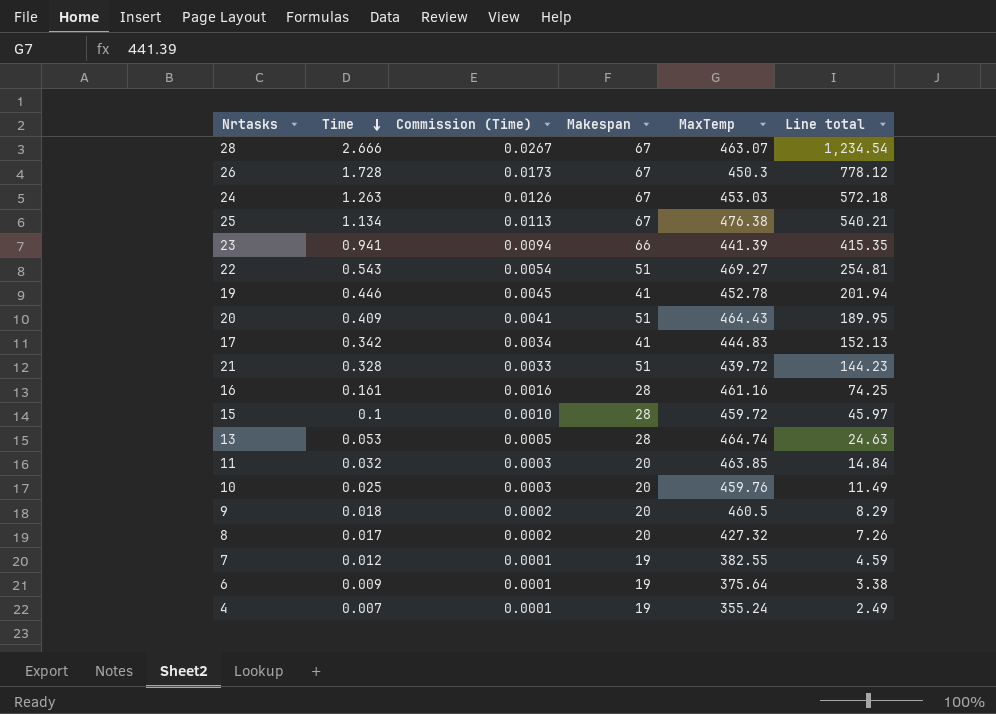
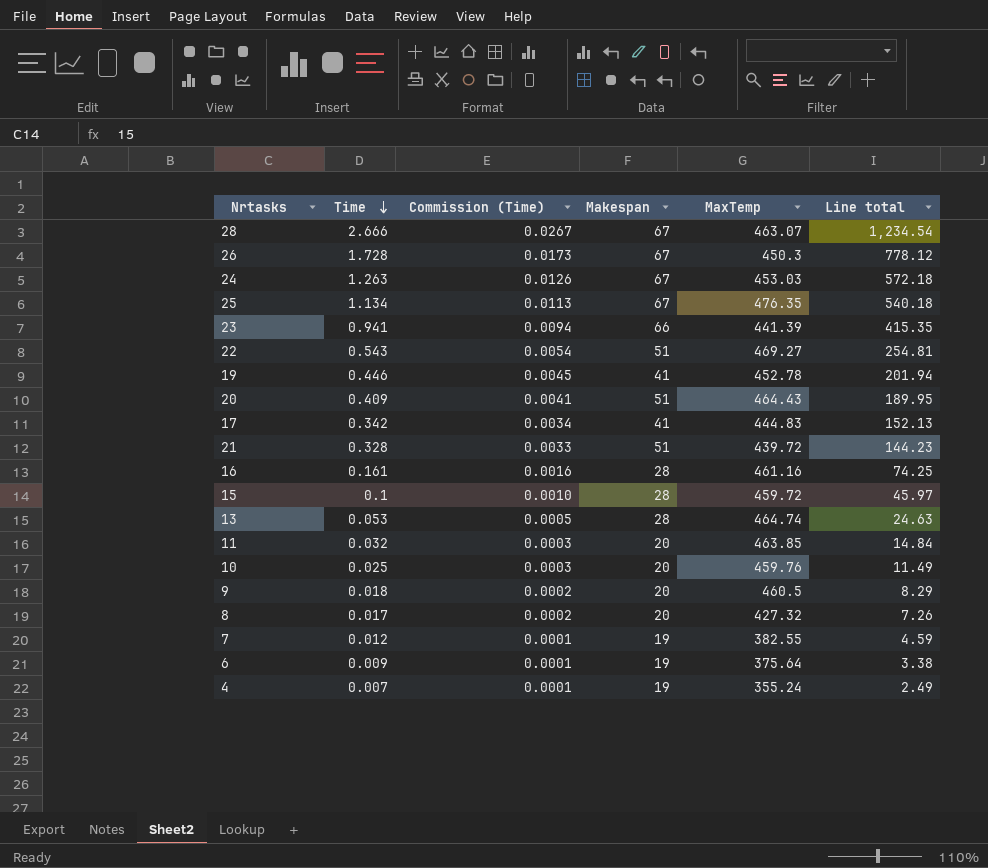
25 | MaxTemp: 476.38 -> 476.35
25 | Line total: 540.21 -> 540.18

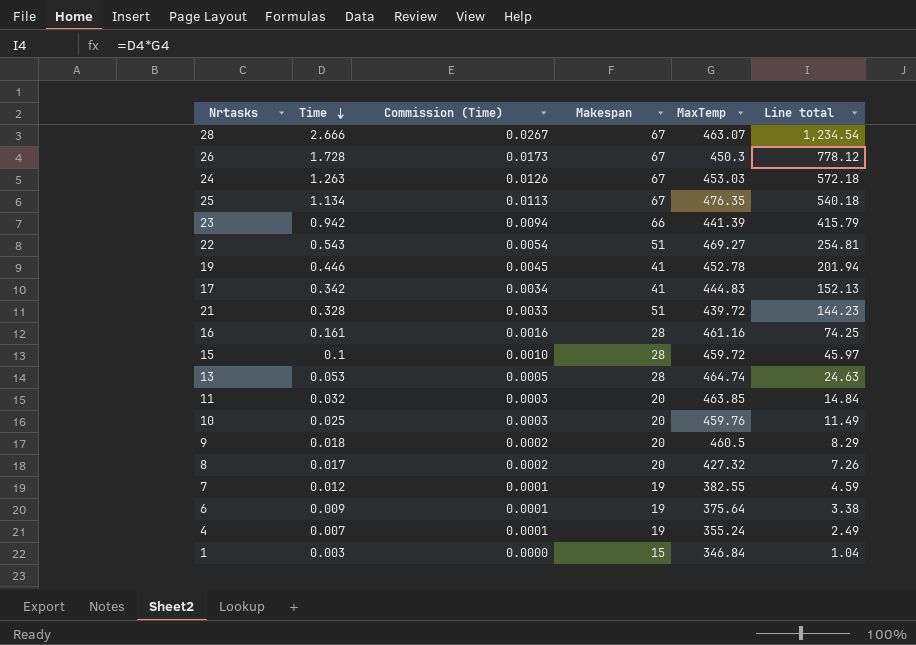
row 20: 0.409 | 0.0041 | 51 | 464.43 | 189.95 -> none
23 | Time: 0.941 -> 0.942
23 | Line total: 415.35 -> 415.79
row 1: none -> 0.003 | 0.0000 | 15 | 346.84 | 1.04

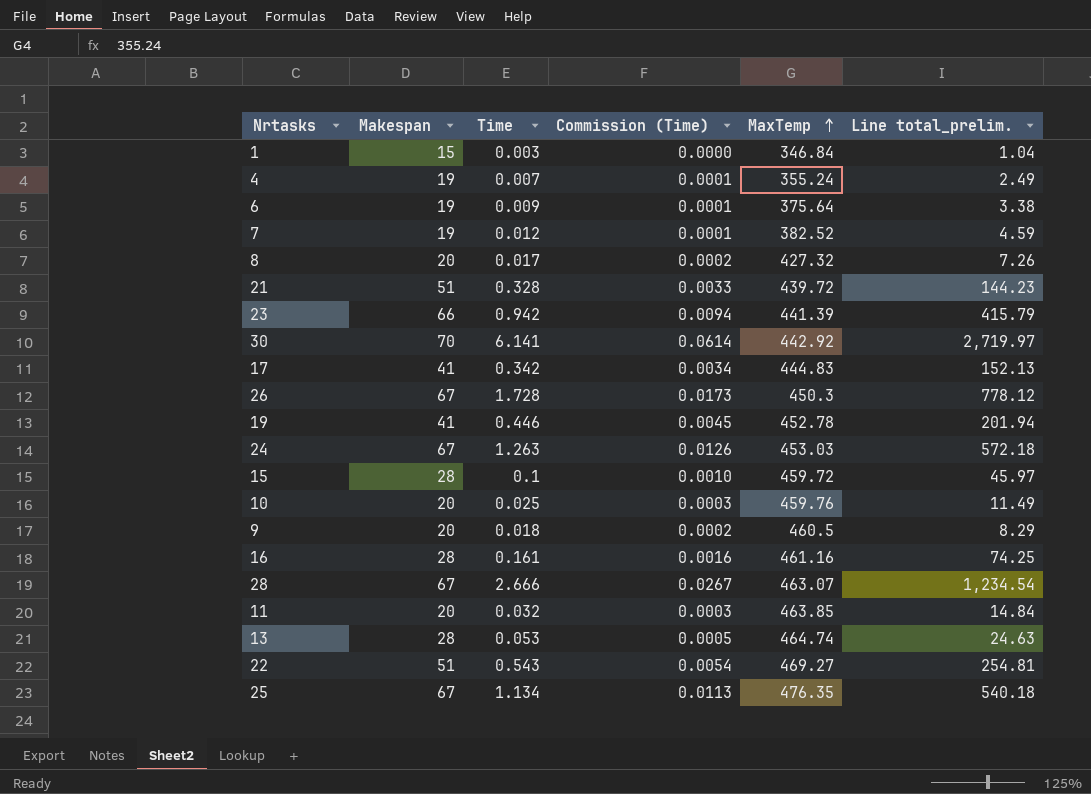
row order: Time descending -> MaxTemp ascending
column Makespan | position: 4 -> 2
column name: Line total -> Line total_prelim.
7 | MaxTemp: 382.55 -> 382.52
row 30: none -> 70 | 6.141 | 0.0614 | 442.92 | 2,719.97

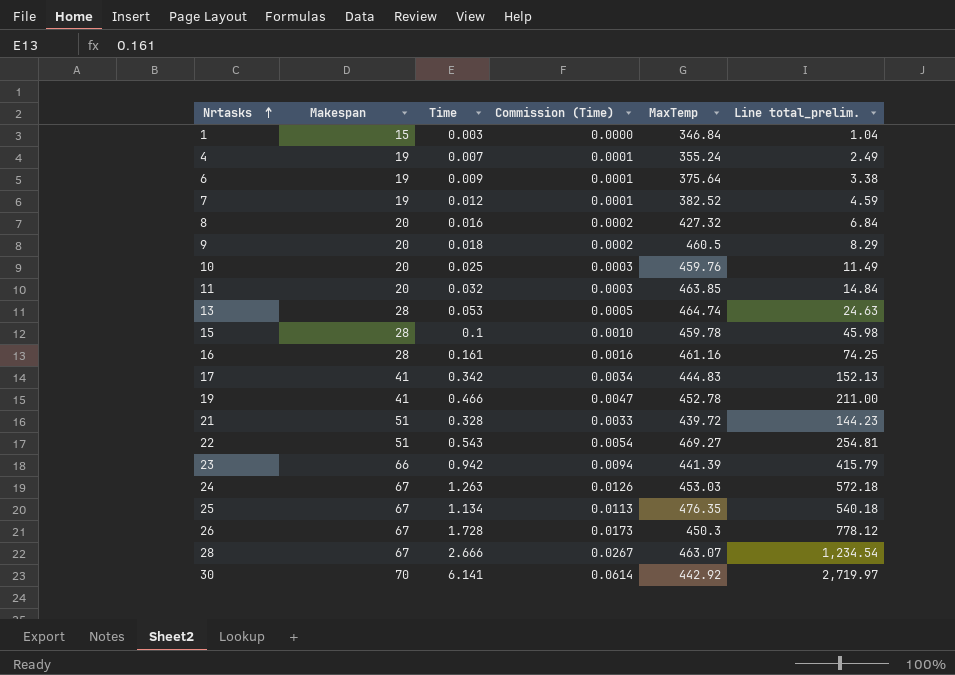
row order: MaxTemp ascending -> Nrtasks ascending
8 | Time: 0.017 -> 0.016
8 | Line total_prelim.: 7.26 -> 6.84
15 | MaxTemp: 459.72 -> 459.78
15 | Line total_prelim.: 45.97 -> 45.98
19 | Time: 0.446 -> 0.466
19 | Commission (Time): 0.0045 -> 0.0047
19 | Line total_prelim.: 201.94 -> 211.00

